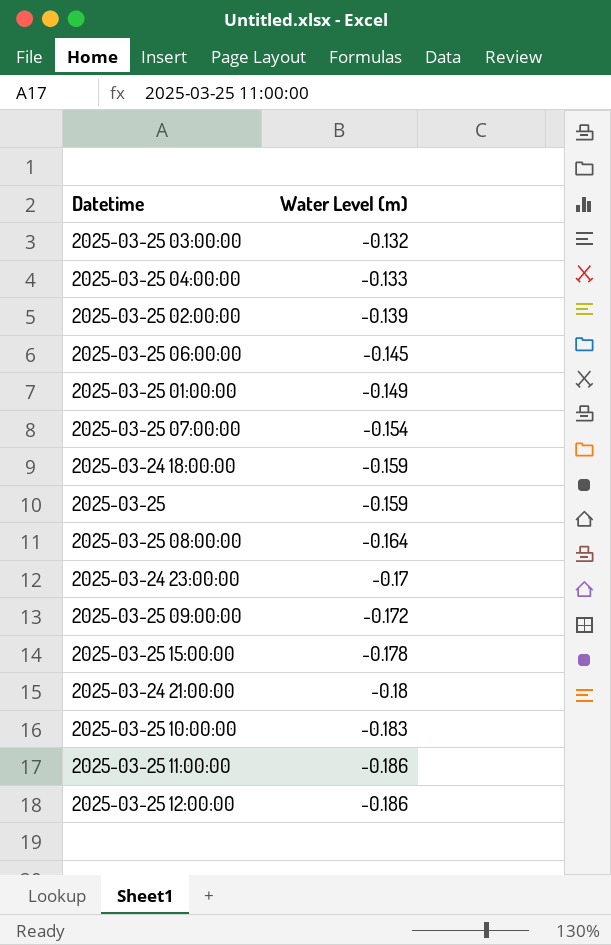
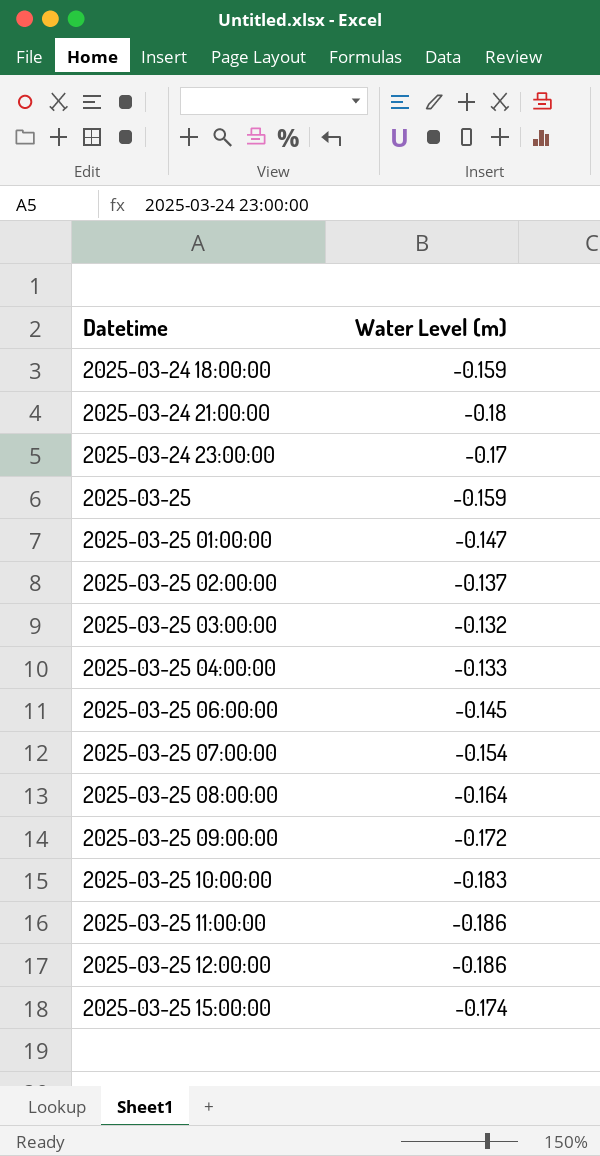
row order: Water Level (m) descending -> Datetime ascending
2025-03-25 01:00:00 | Water Level (m): -0.149 -> -0.147
2025-03-25 02:00:00 | Water Level (m): -0.139 -> -0.137
2025-03-25 15:00:00 | Water Level (m): -0.178 -> -0.174

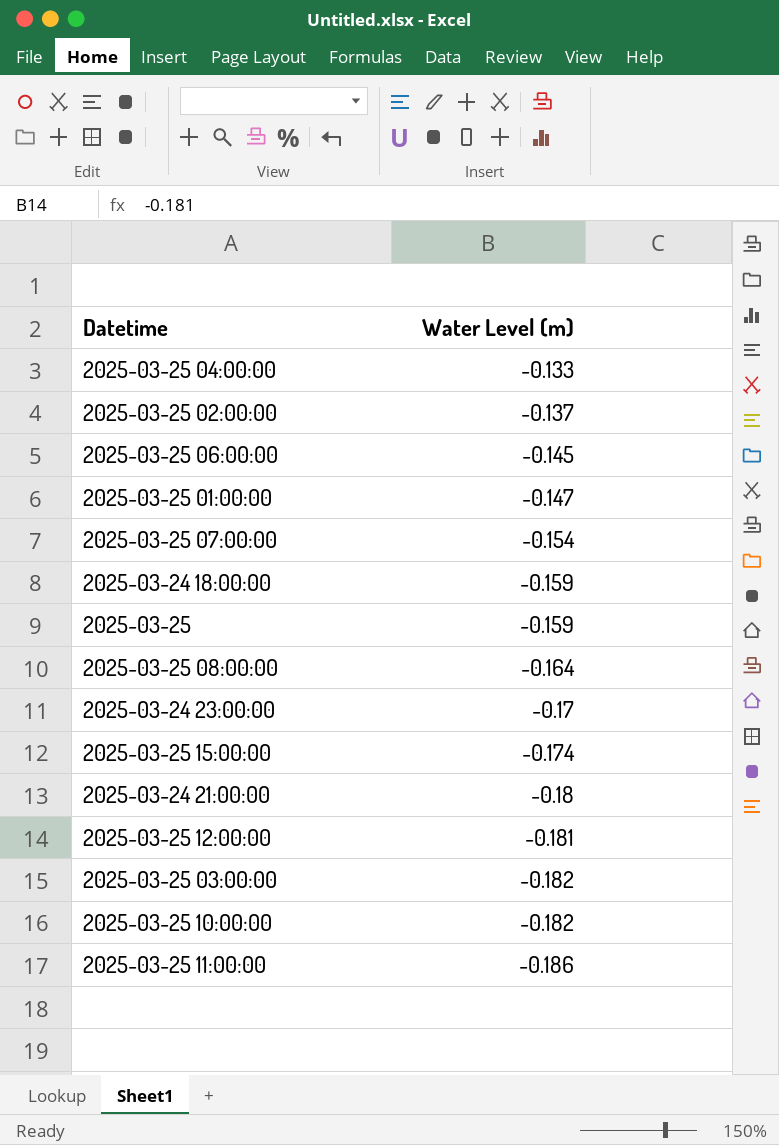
row order: Datetime ascending -> Water Level (m) descending
row 2025-03-25 09:00:00: -0.172 -> none
2025-03-25 12:00:00 | Water Level (m): -0.186 -> -0.181
2025-03-25 03:00:00 | Water Level (m): -0.132 -> -0.182
2025-03-25 10:00:00 | Water Level (m): -0.183 -> -0.182

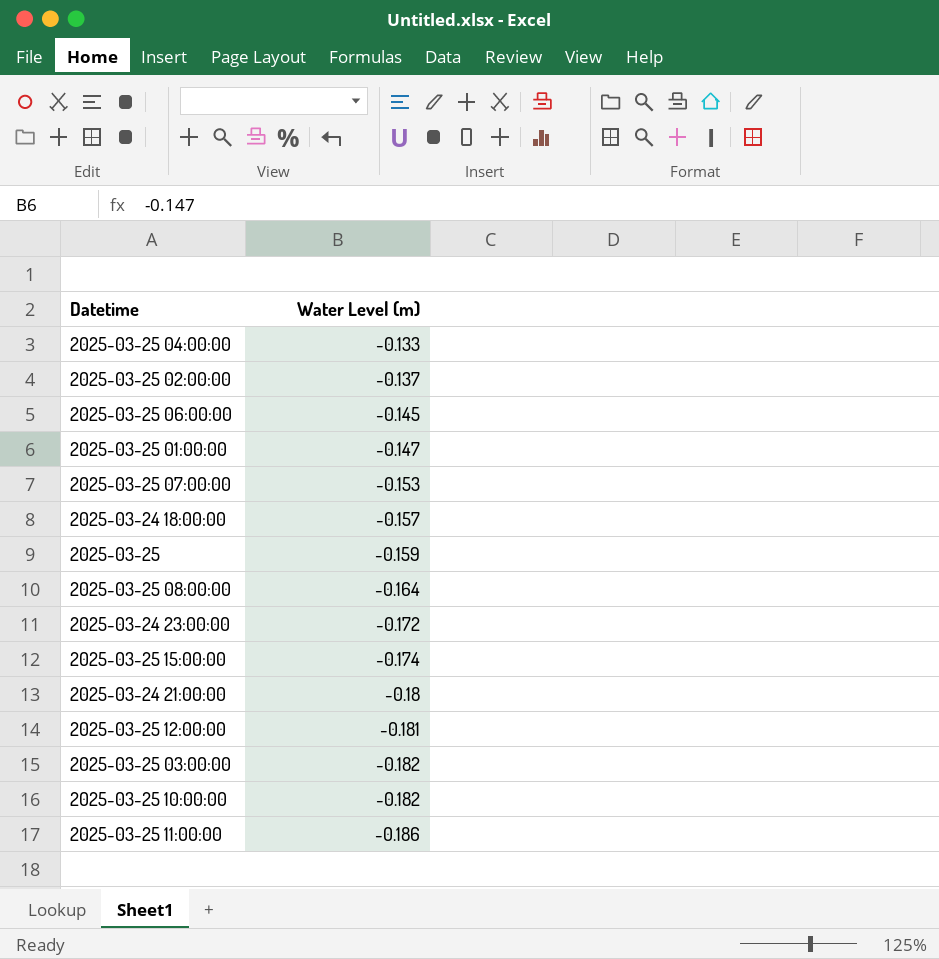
2025-03-25 07:00:00 | Water Level (m): -0.154 -> -0.153
2025-03-24 18:00:00 | Water Level (m): -0.159 -> -0.157
2025-03-24 23:00:00 | Water Level (m): -0.17 -> -0.172

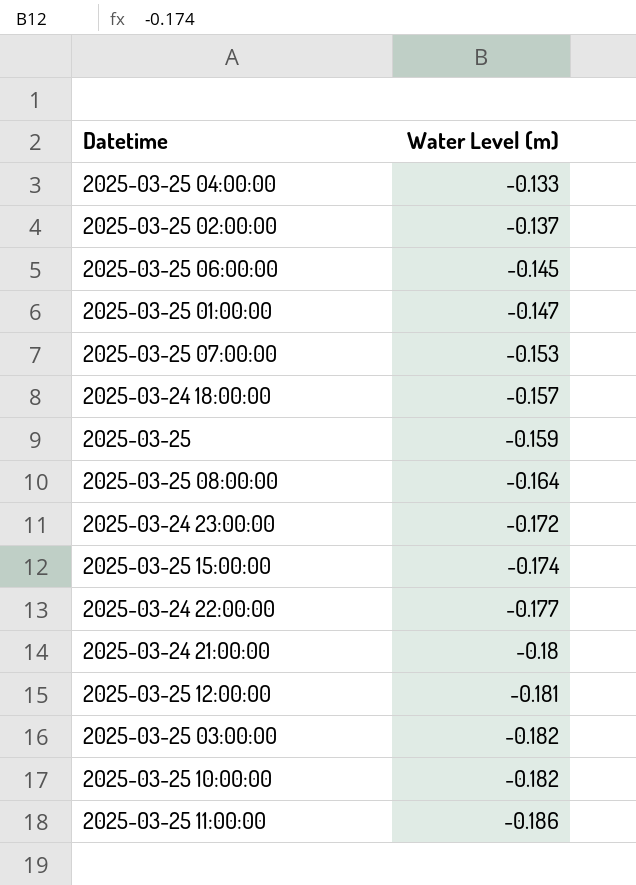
row 2025-03-24 22:00:00: none -> -0.177

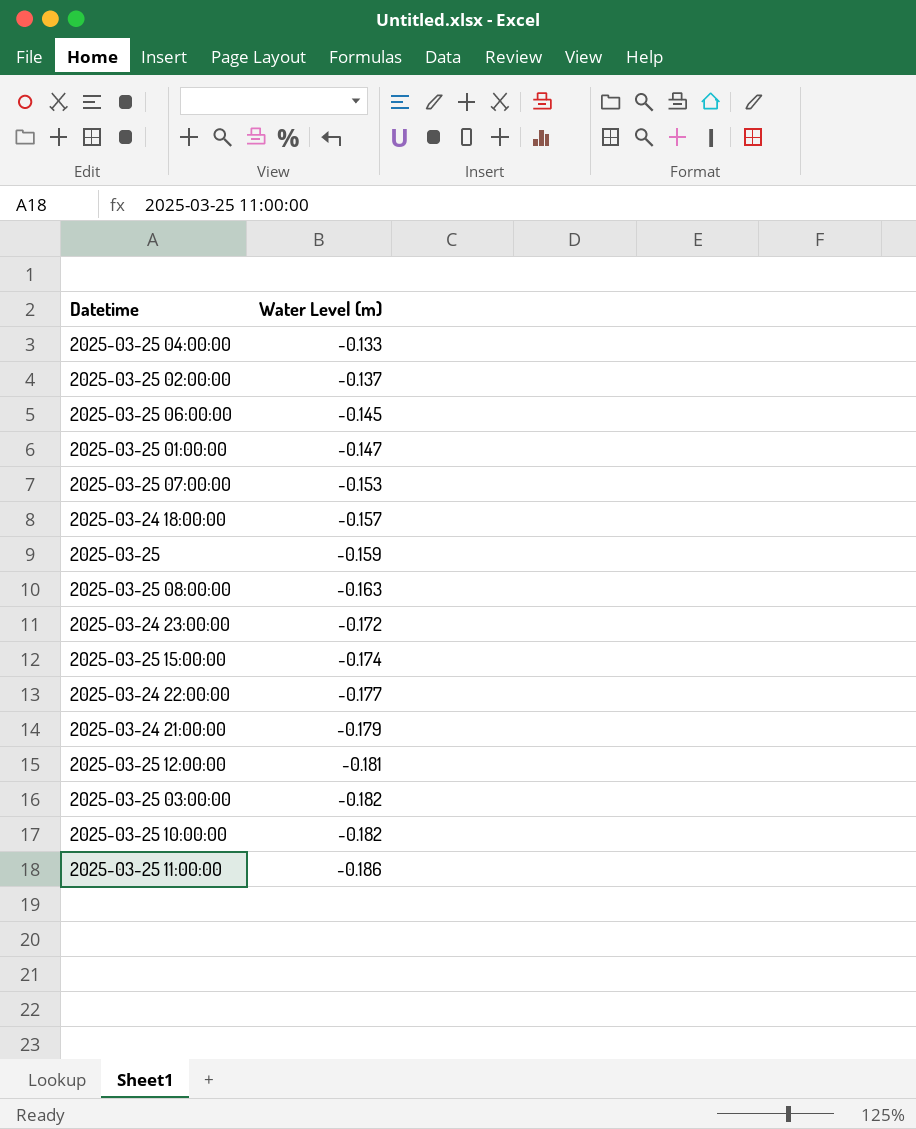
2025-03-25 08:00:00 | Water Level (m): -0.164 -> -0.163
2025-03-24 21:00:00 | Water Level (m): -0.18 -> -0.179

